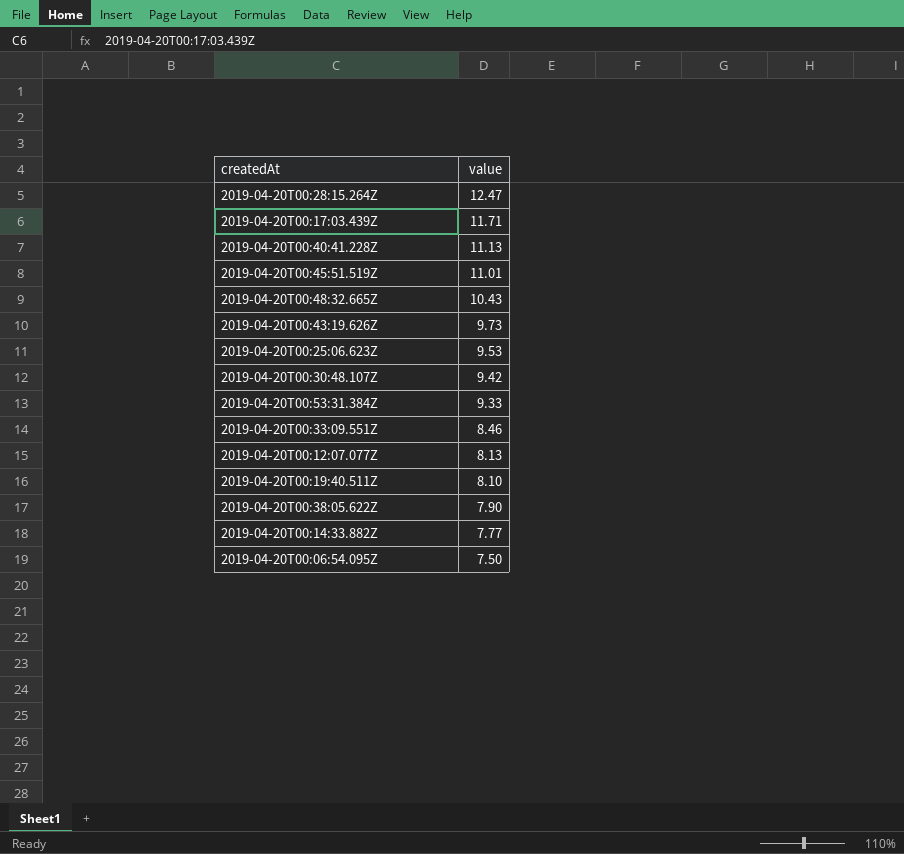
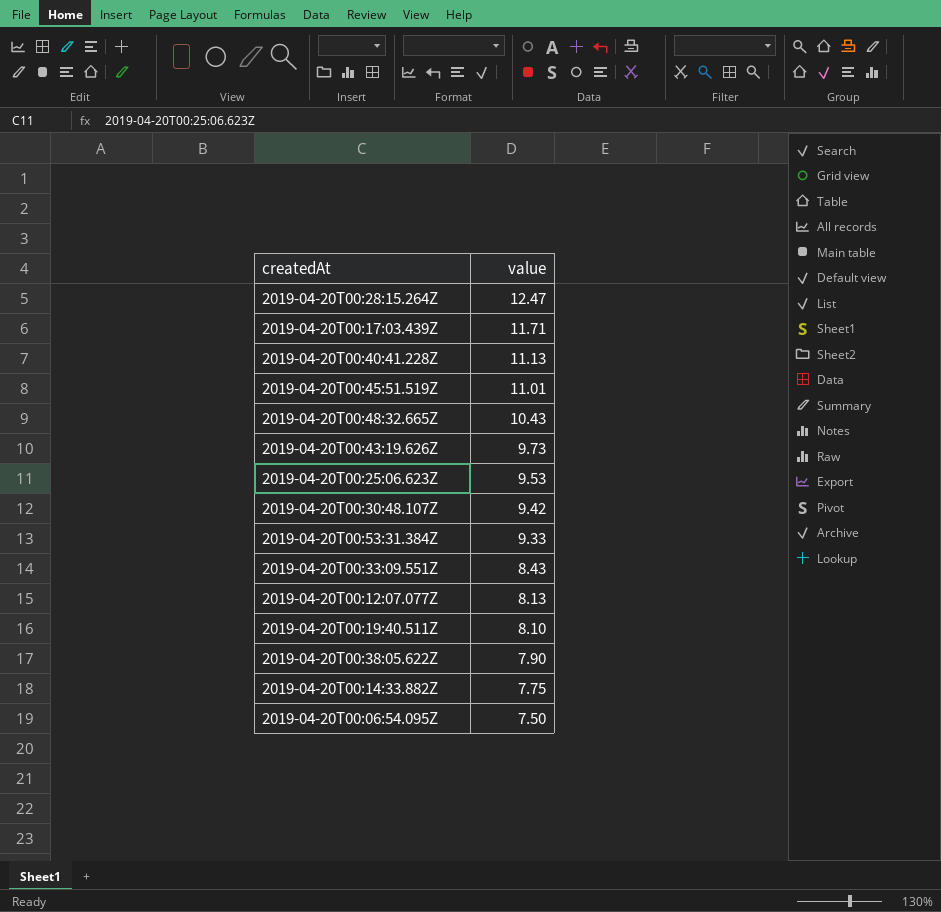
2019-04-20T00:33:09.551Z | value: 8.46 -> 8.43
2019-04-20T00:14:33.882Z | value: 7.77 -> 7.75

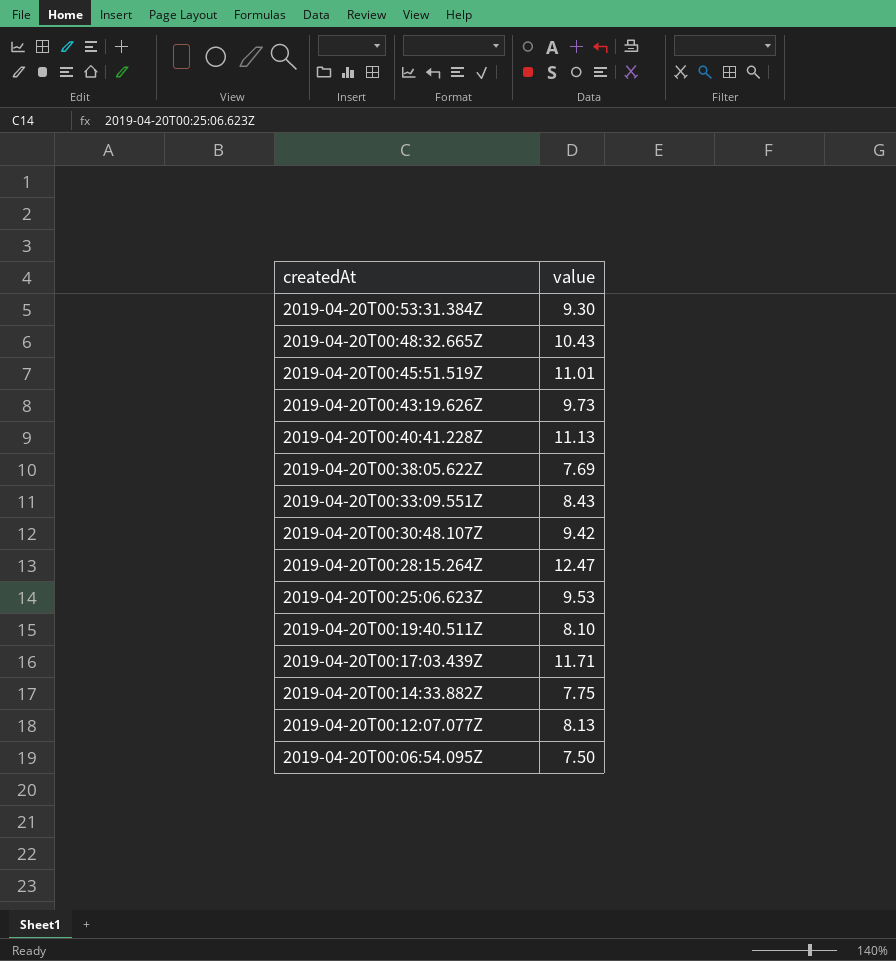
row order: value descending -> createdAt descending
2019-04-20T00:53:31.384Z | value: 9.33 -> 9.30
2019-04-20T00:38:05.622Z | value: 7.90 -> 7.69

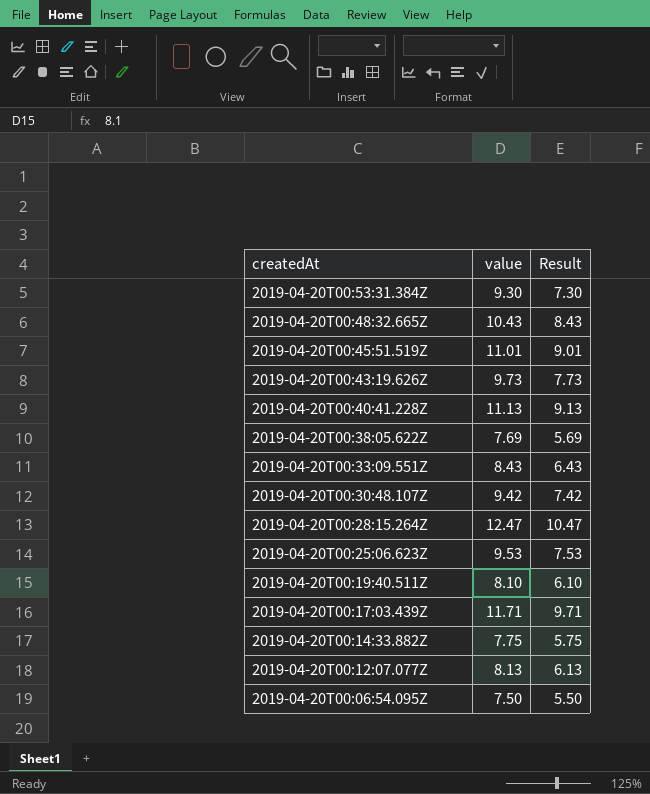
column Result | formula: none -> [value] - 2

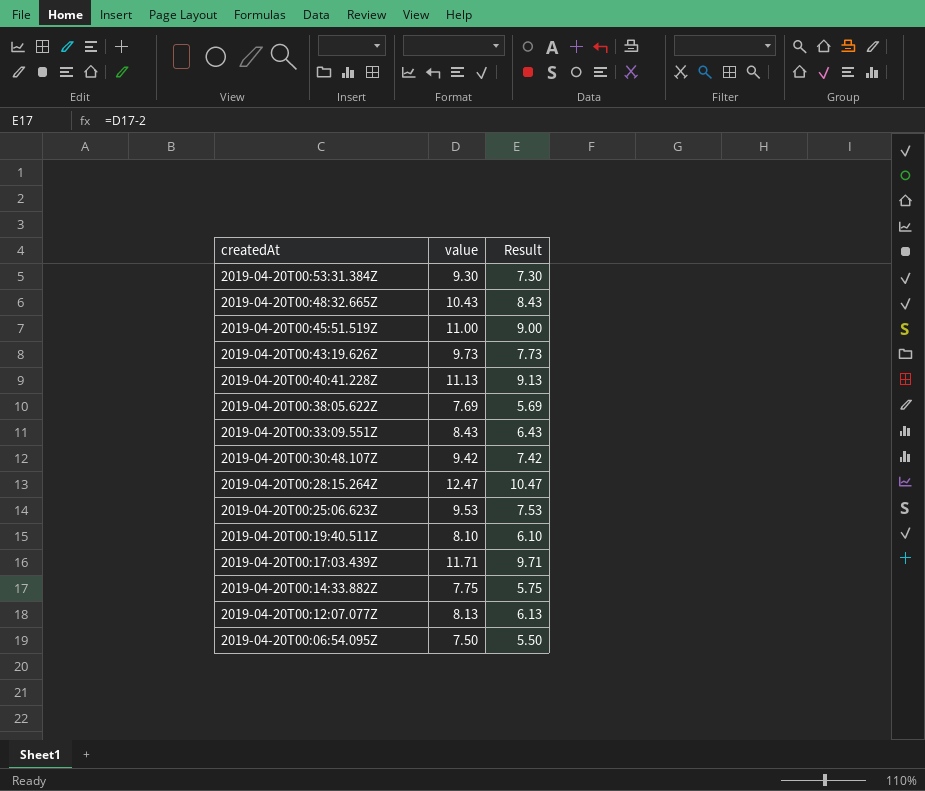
2019-04-20T00:45:51.519Z | value: 11.01 -> 11.00
2019-04-20T00:45:51.519Z | Result: 9.01 -> 9.00

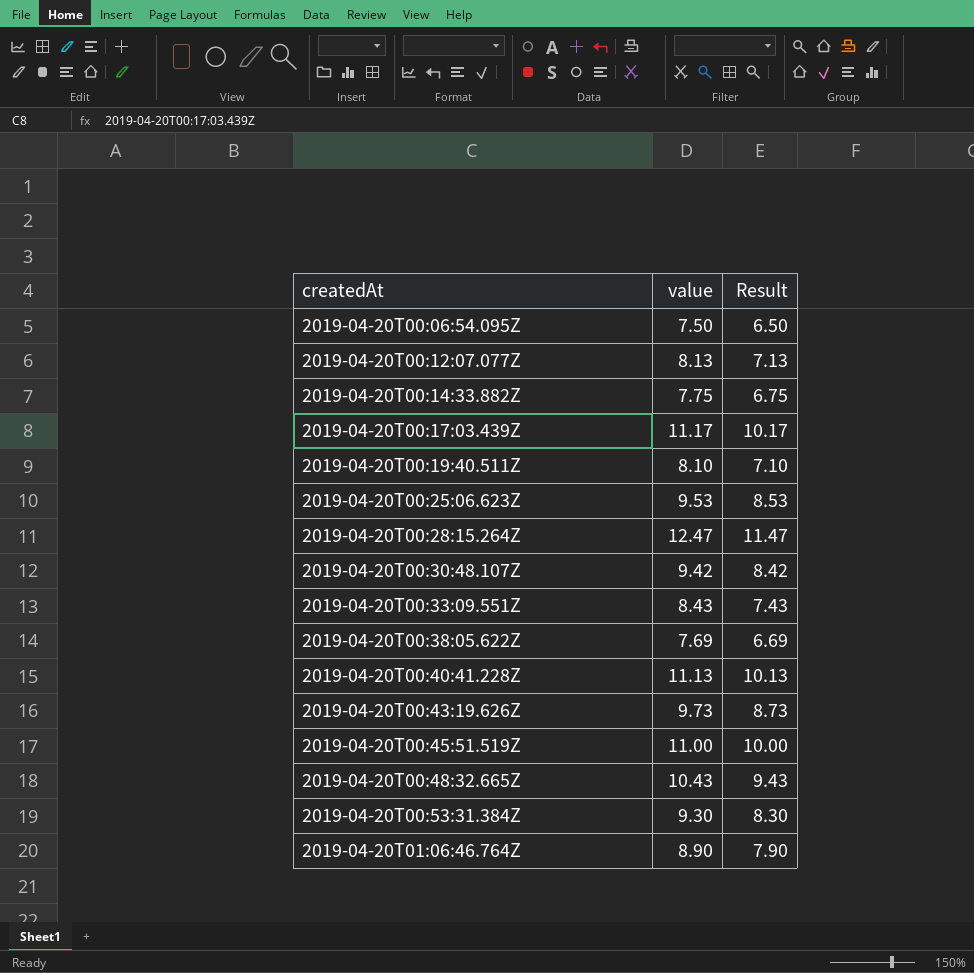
row order: createdAt descending -> createdAt ascending
column Result | formula: [value] - 2 -> [value] - 1
2019-04-20T00:17:03.439Z | value: 11.71 -> 11.17
row 2019-04-20T01:06:46.764Z: none -> 8.90 | 7.90

